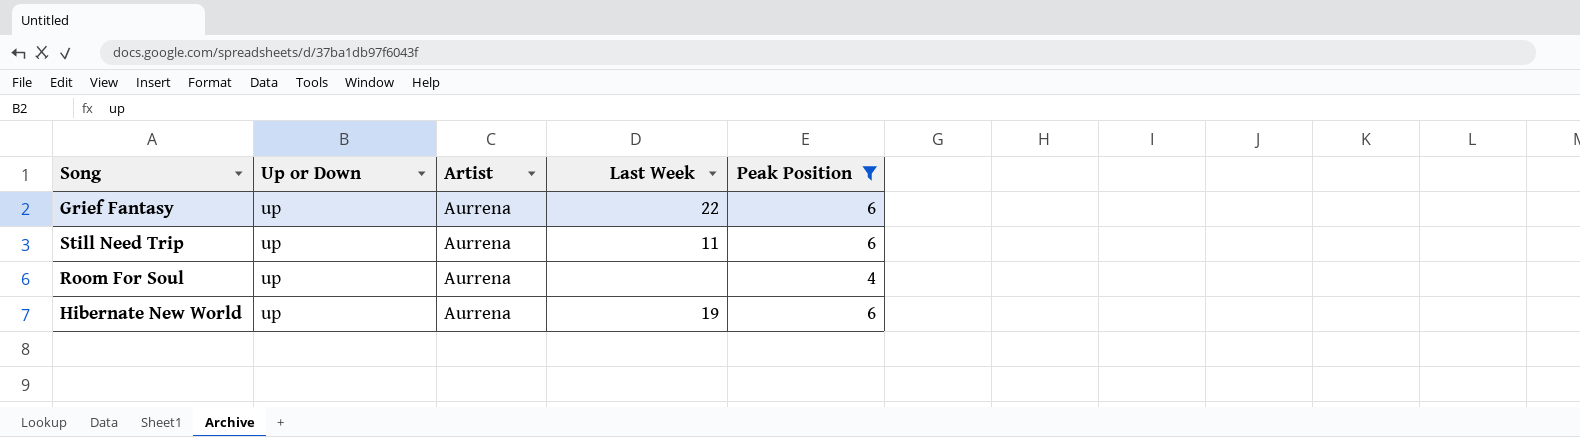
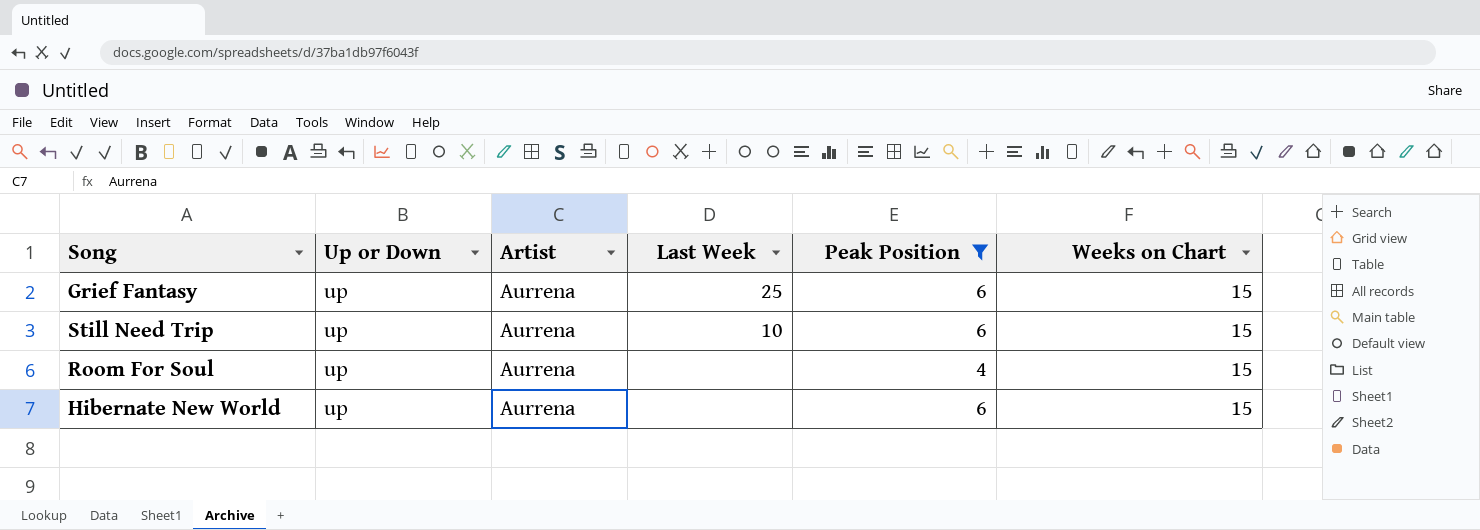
column Weeks on Chart | position: none -> 6
Grief Fantasy | Last Week: 22 -> 25
Still Need Trip | Last Week: 11 -> 10
Hibernate New World | Last Week: 19 -> none

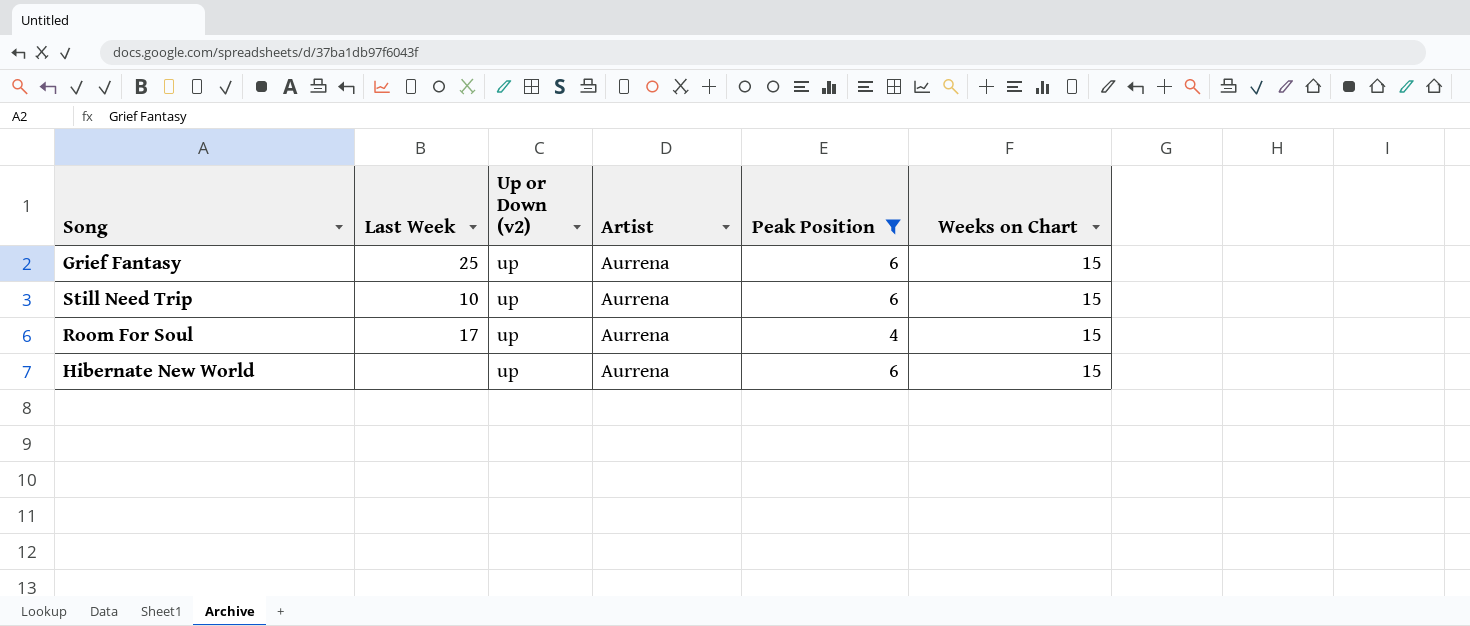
column Last Week | position: 4 -> 2
column name: Up or Down -> Up or Down (v2)
Room For Soul | Last Week: none -> 17

